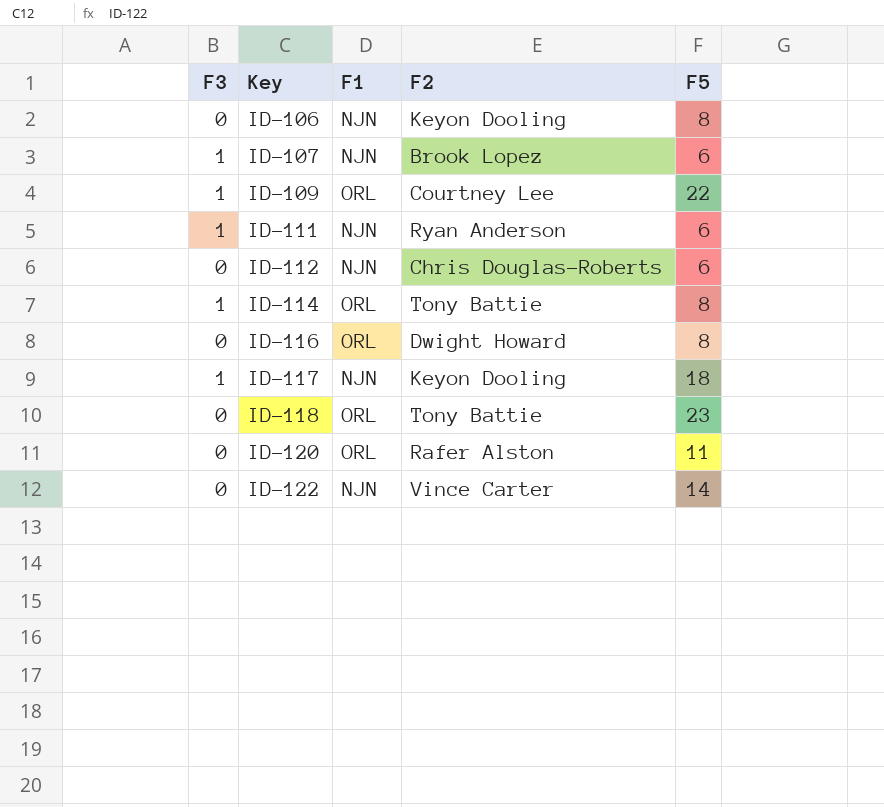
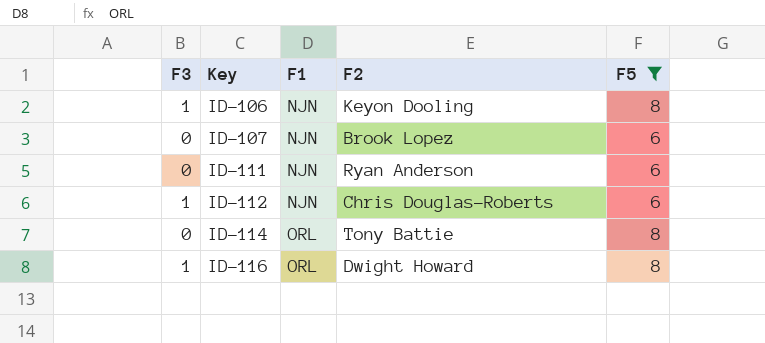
filter: none -> F5 <= 8
ID-106 | F3: 0 -> 1
ID-107 | F3: 1 -> 0
ID-111 | F3: 1 -> 0
ID-112 | F3: 0 -> 1
ID-114 | F3: 1 -> 0
ID-116 | F3: 0 -> 1

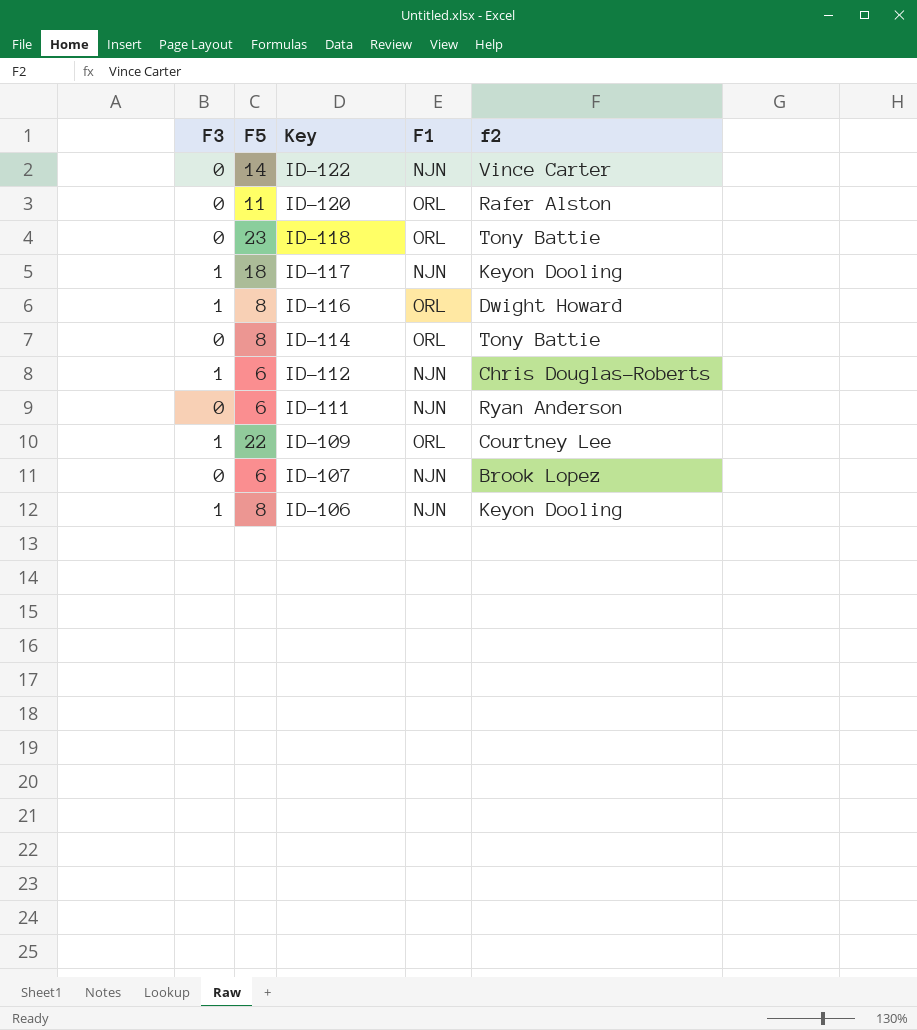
filter: F5 <= 8 -> none
row order: Key ascending -> Key descending
column F5 | position: 5 -> 2
column name: F2 -> f2

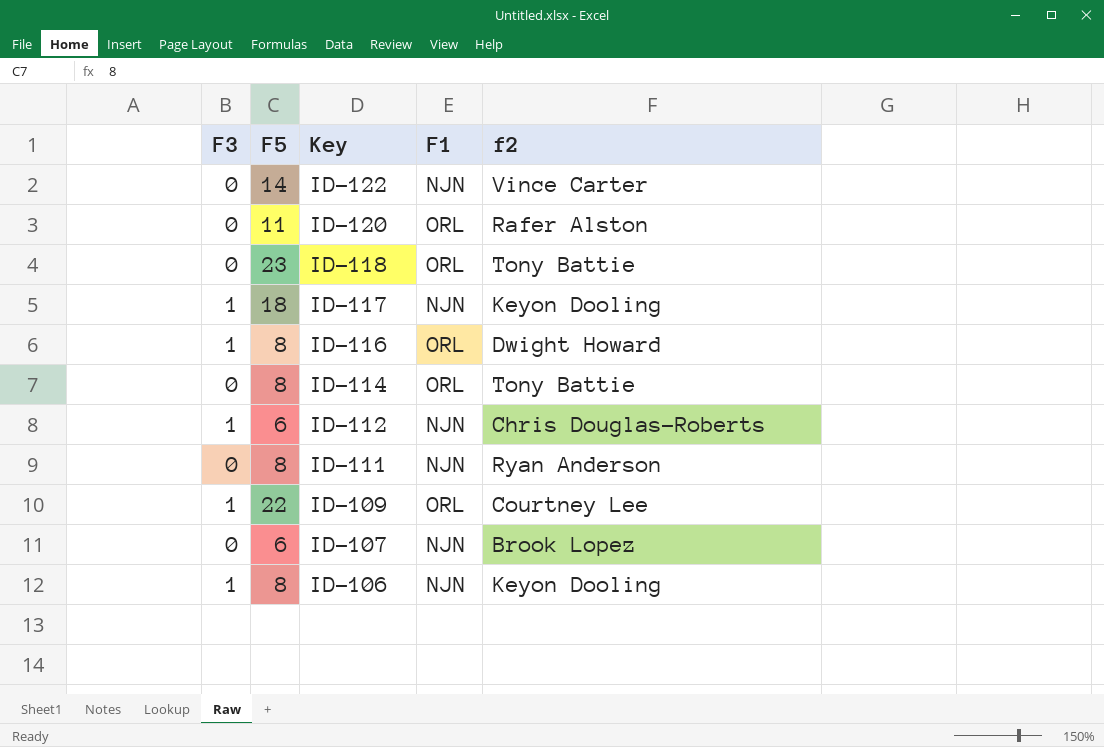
ID-111 | F5: 6 -> 8

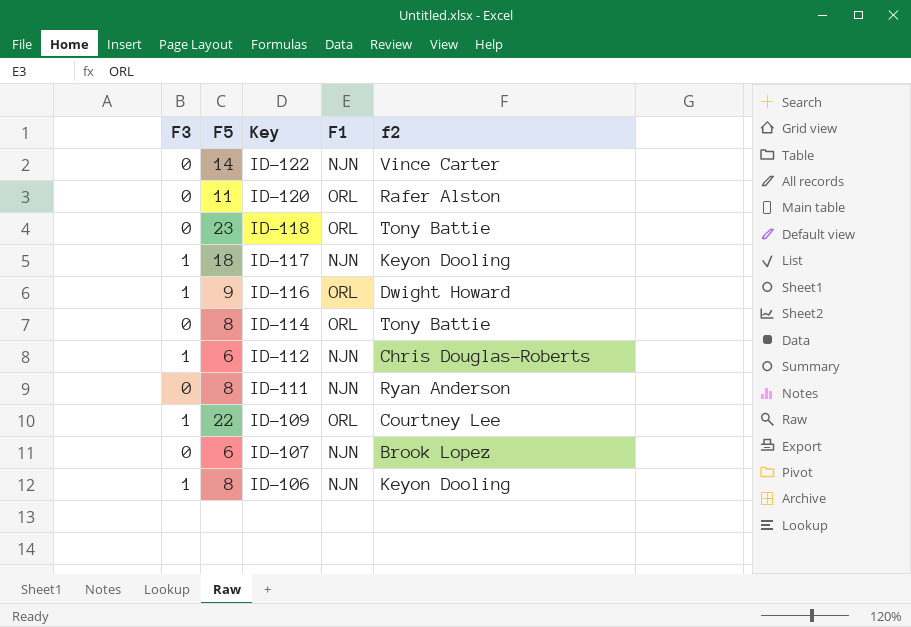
ID-116 | F5: 8 -> 9

